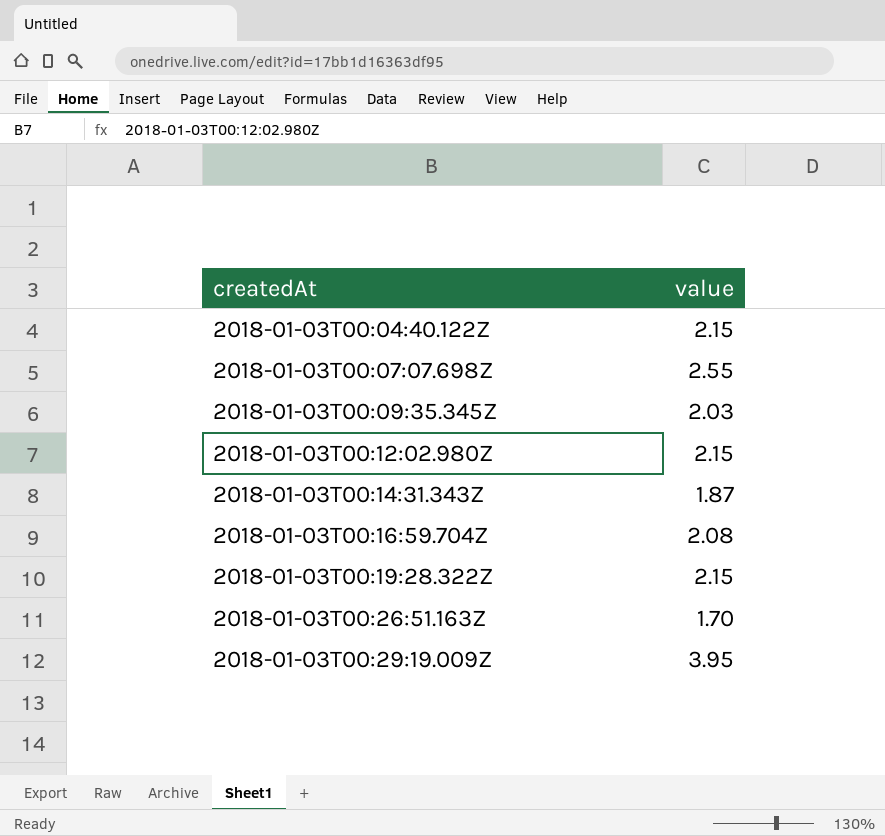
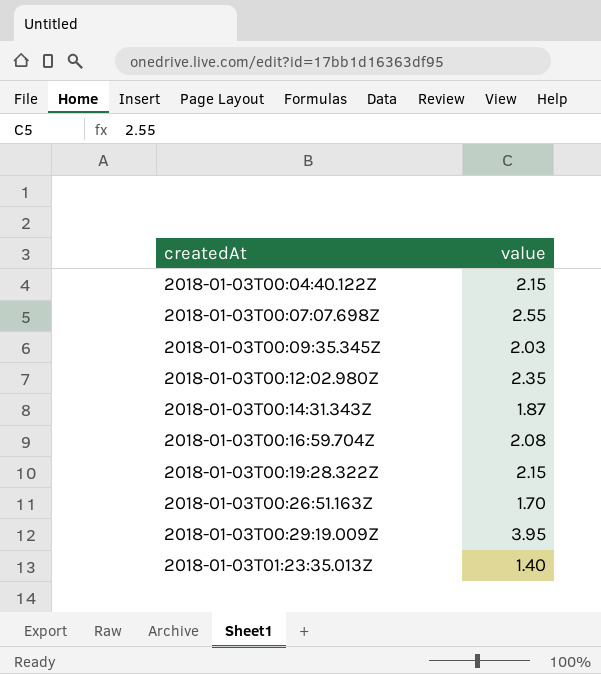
2018-01-03T00:12:02.980Z | value: 2.15 -> 2.35
row 2018-01-03T01:23:35.013Z: none -> 1.40

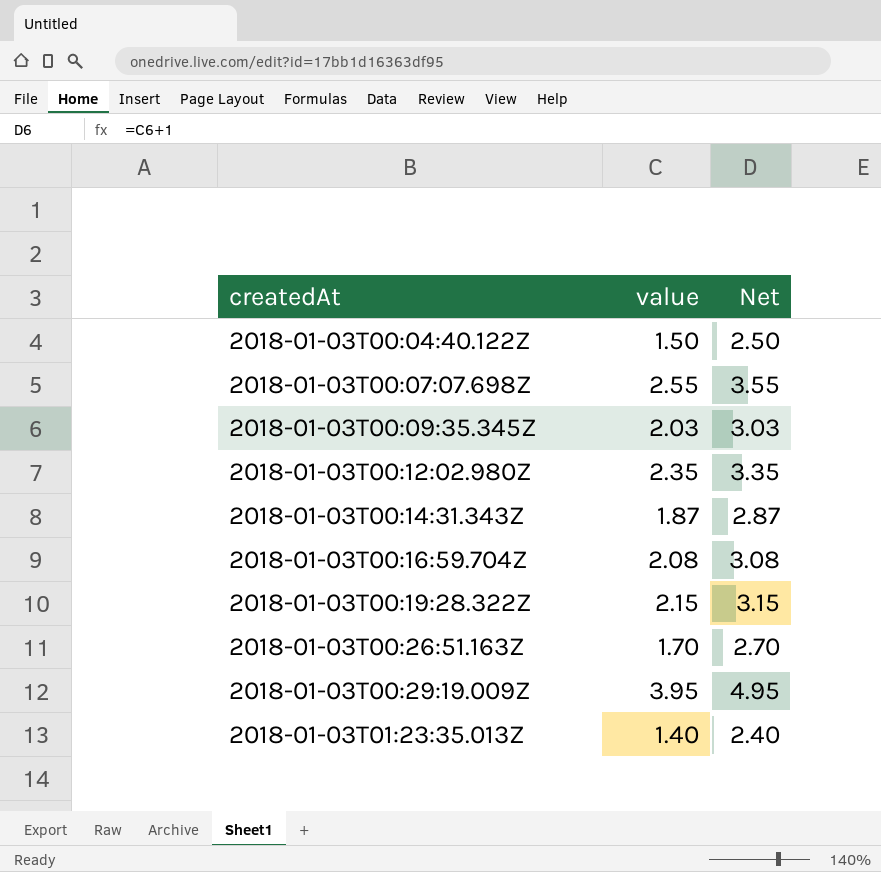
column Net | formula: none -> [value] + 1
2018-01-03T00:04:40.122Z | value: 2.15 -> 1.50

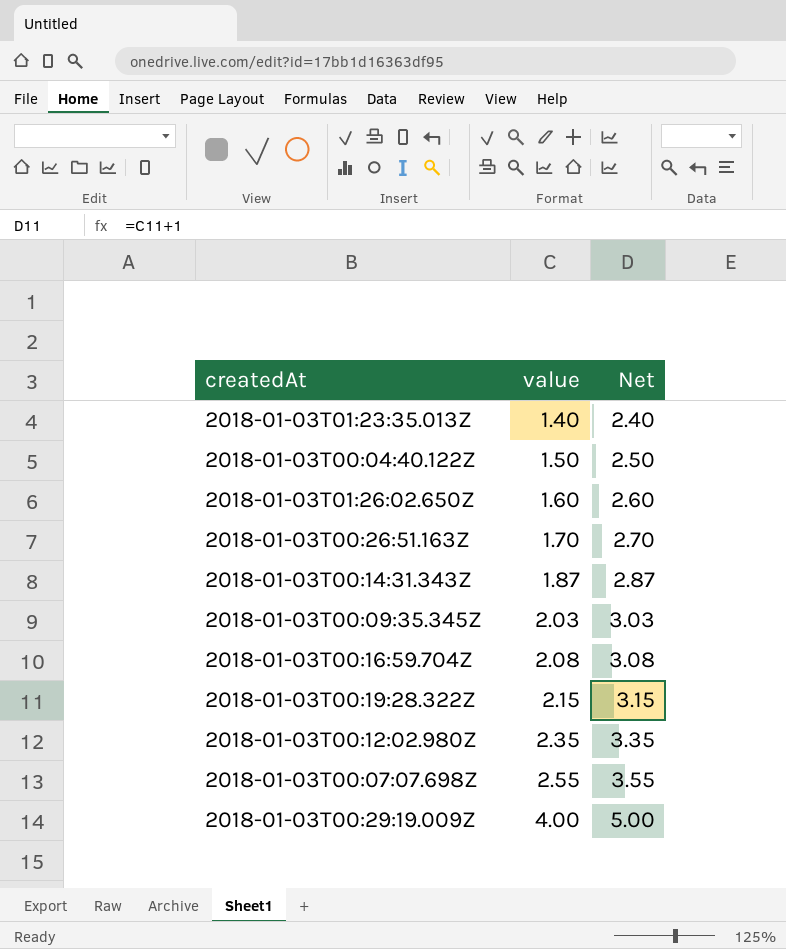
row order: createdAt ascending -> value ascending
row 2018-01-03T01:26:02.650Z: none -> 1.60 | 2.60
2018-01-03T00:29:19.009Z | value: 3.95 -> 4.00
2018-01-03T00:29:19.009Z | Net: 4.95 -> 5.00

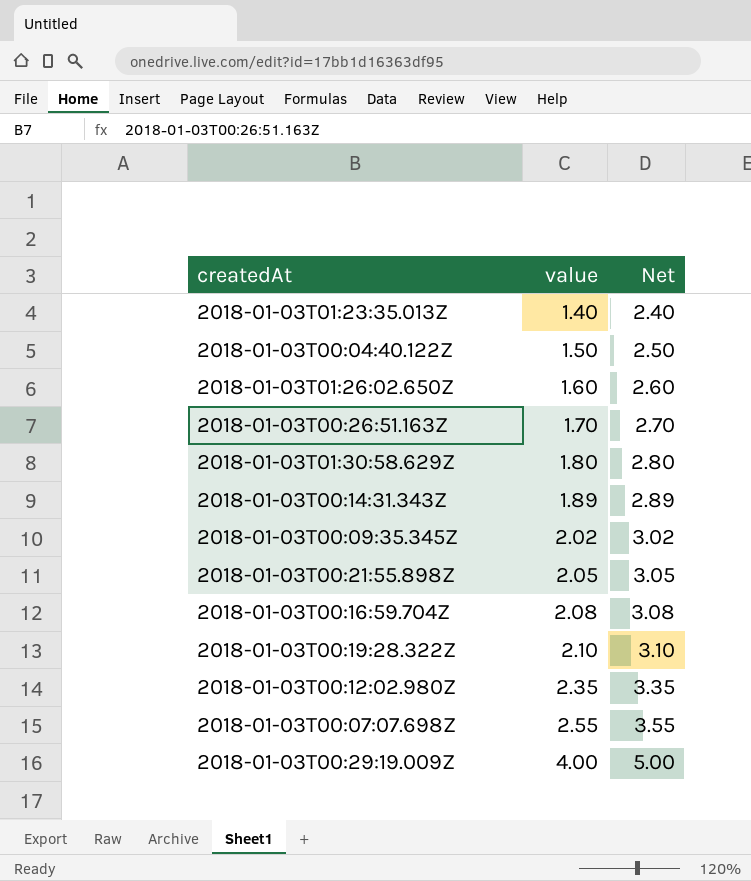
row 2018-01-03T01:30:58.629Z: none -> 1.80 | 2.80
2018-01-03T00:14:31.343Z | value: 1.87 -> 1.89
2018-01-03T00:14:31.343Z | Net: 2.87 -> 2.89
2018-01-03T00:09:35.345Z | value: 2.03 -> 2.02
2018-01-03T00:09:35.345Z | Net: 3.03 -> 3.02
row 2018-01-03T00:21:55.898Z: none -> 2.05 | 3.05
2018-01-03T00:19:28.322Z | value: 2.15 -> 2.10
2018-01-03T00:19:28.322Z | Net: 3.15 -> 3.10

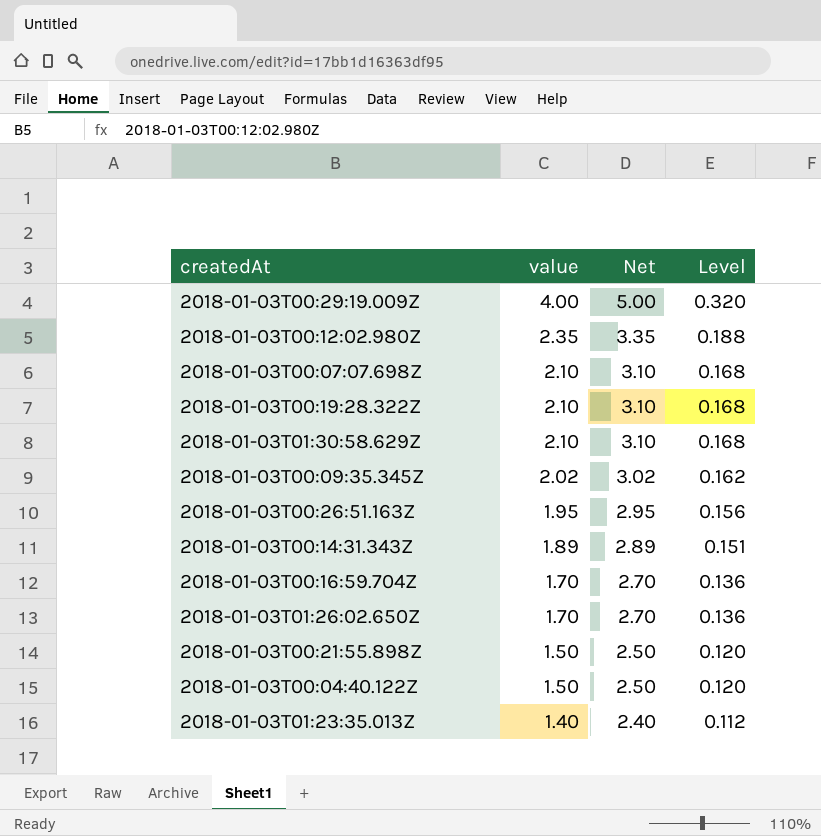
row order: value ascending -> value descending
column Level | formula: none -> [value] * 0.08
2018-01-03T00:07:07.698Z | value: 2.55 -> 2.10
2018-01-03T00:07:07.698Z | Net: 3.55 -> 3.10
2018-01-03T01:30:58.629Z | value: 1.80 -> 2.10
2018-01-03T01:30:58.629Z | Net: 2.80 -> 3.10
2018-01-03T00:26:51.163Z | value: 1.70 -> 1.95
2018-01-03T00:26:51.163Z | Net: 2.70 -> 2.95
2018-01-03T00:16:59.704Z | value: 2.08 -> 1.70
2018-01-03T00:16:59.704Z | Net: 3.08 -> 2.70
2018-01-03T01:26:02.650Z | value: 1.60 -> 1.70
2018-01-03T01:26:02.650Z | Net: 2.60 -> 2.70
2018-01-03T00:21:55.898Z | value: 2.05 -> 1.50
2018-01-03T00:21:55.898Z | Net: 3.05 -> 2.50

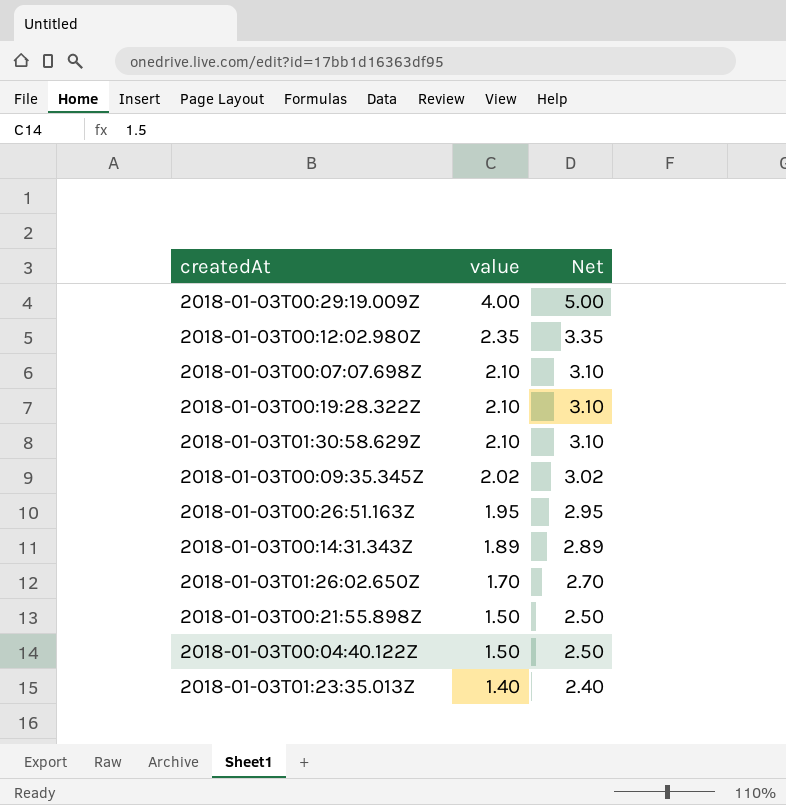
column Level | formula: [value] * 0.08 -> none
row 2018-01-03T00:16:59.704Z: 1.70 | 2.70 | 0.136 -> none

